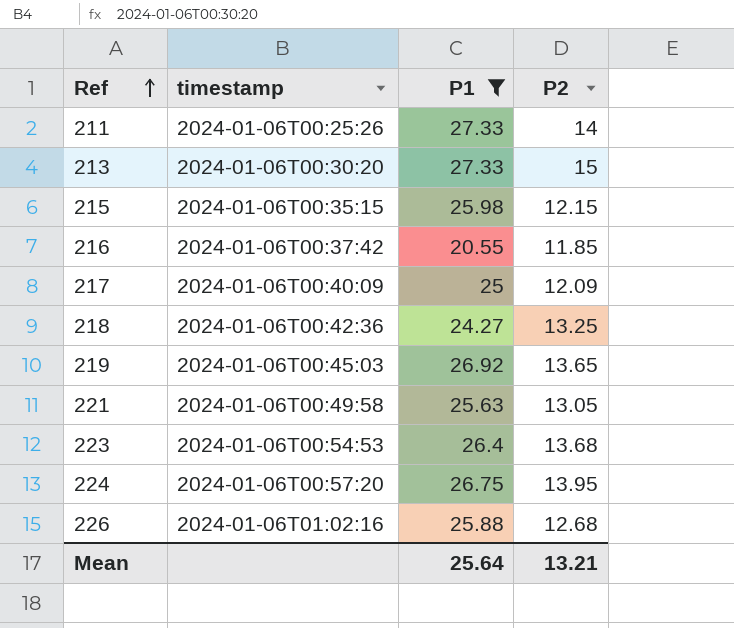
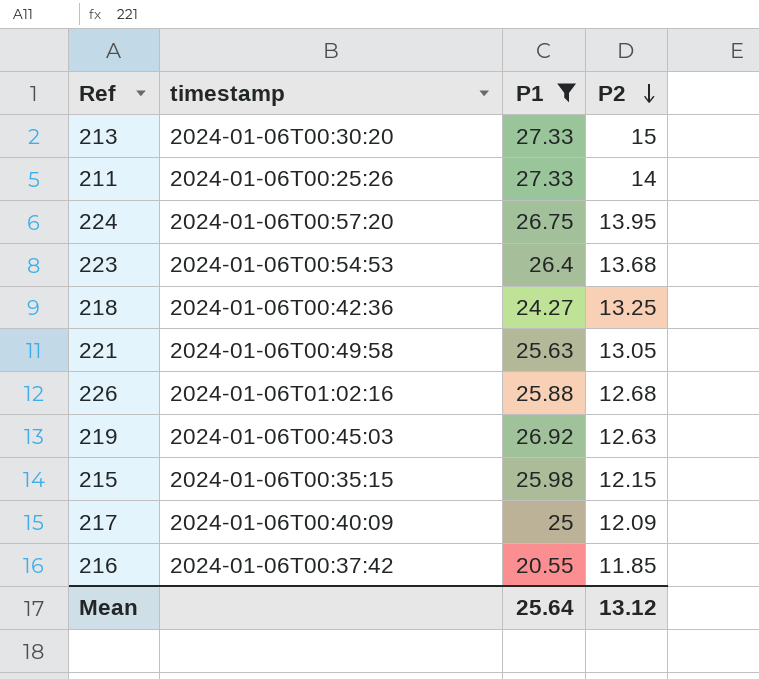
row order: Ref ascending -> P2 descending
219 | P2: 13.65 -> 12.63
Mean | P2: 13.21 -> 13.12

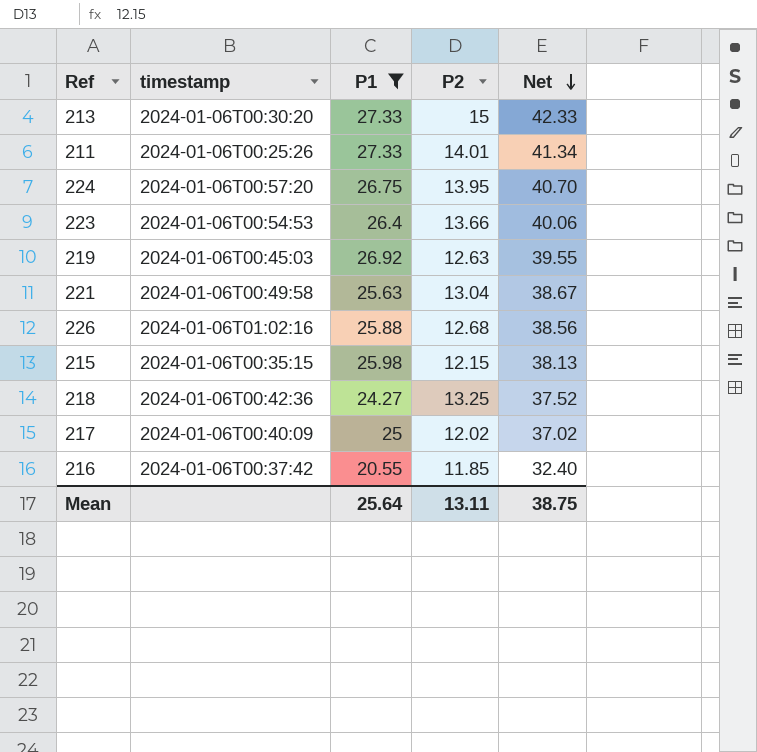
row order: P2 descending -> Net descending
column Net | formula: none -> [P1] + [P2]
211 | P2: 14 -> 14.01
223 | P2: 13.68 -> 13.66
221 | P2: 13.05 -> 13.04
217 | P2: 12.09 -> 12.02
Mean | P2: 13.12 -> 13.11

